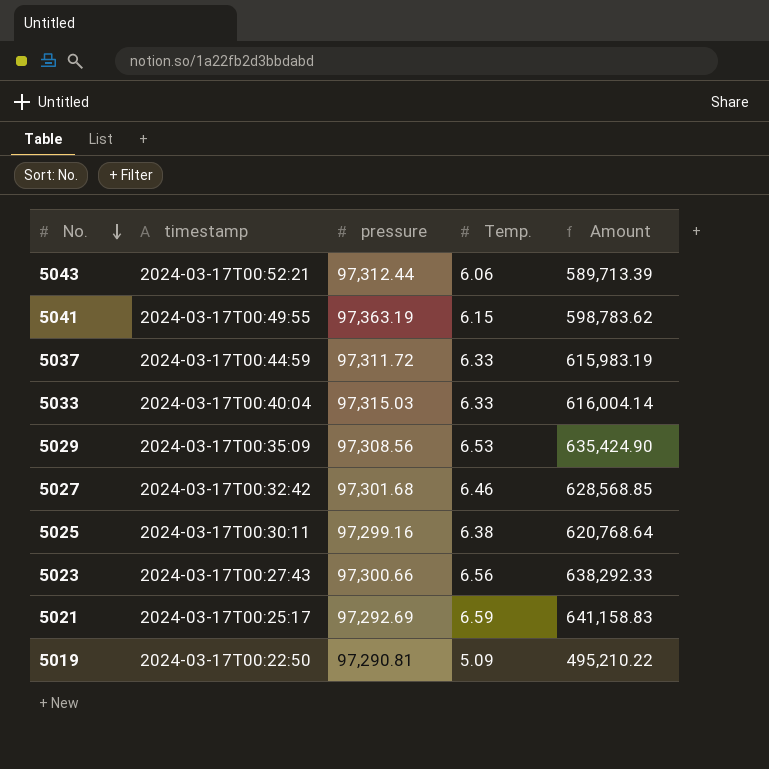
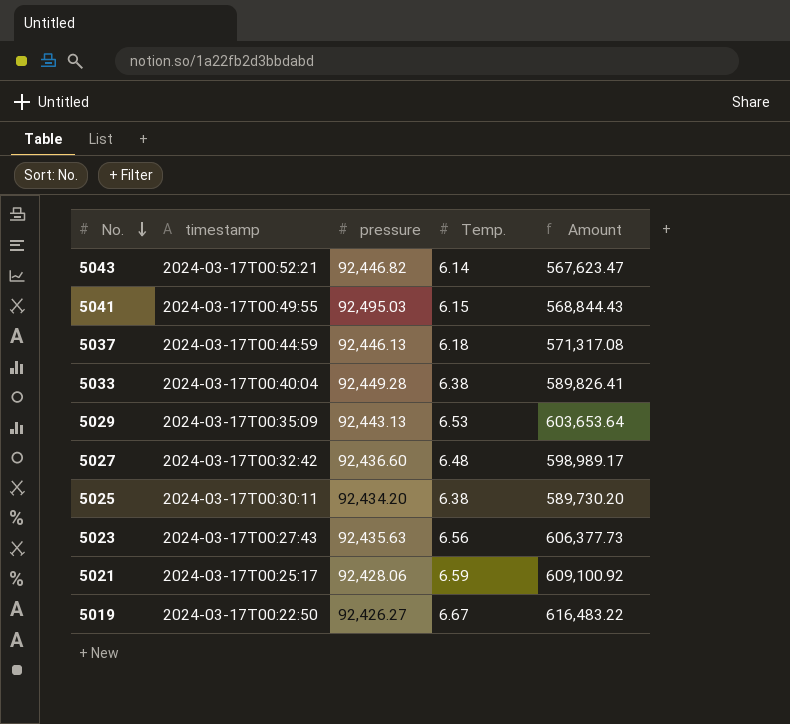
5043 | pressure: 97,312.44 -> 92,446.82
5043 | Temp.: 6.06 -> 6.14
5043 | Amount: 589,713.39 -> 567,623.47
5041 | pressure: 97,363.19 -> 92,495.03
5041 | Amount: 598,783.62 -> 568,844.43
5037 | pressure: 97,311.72 -> 92,446.13
5037 | Temp.: 6.33 -> 6.18
5037 | Amount: 615,983.19 -> 571,317.08
5033 | pressure: 97,315.03 -> 92,449.28
5033 | Temp.: 6.33 -> 6.38
5033 | Amount: 616,004.14 -> 589,826.41
5029 | pressure: 97,308.56 -> 92,443.13
5029 | Amount: 635,424.90 -> 603,653.64
5027 | pressure: 97,301.68 -> 92,436.60
5027 | Temp.: 6.46 -> 6.48
5027 | Amount: 628,568.85 -> 598,989.17
5025 | pressure: 97,299.16 -> 92,434.20
5025 | Amount: 620,768.64 -> 589,730.20
5023 | pressure: 97,300.66 -> 92,435.63
5023 | Amount: 638,292.33 -> 606,377.73
5021 | pressure: 97,292.69 -> 92,428.06
5021 | Amount: 641,158.83 -> 609,100.92
5019 | pressure: 97,290.81 -> 92,426.27
5019 | Temp.: 5.09 -> 6.67
5019 | Amount: 495,210.22 -> 616,483.22

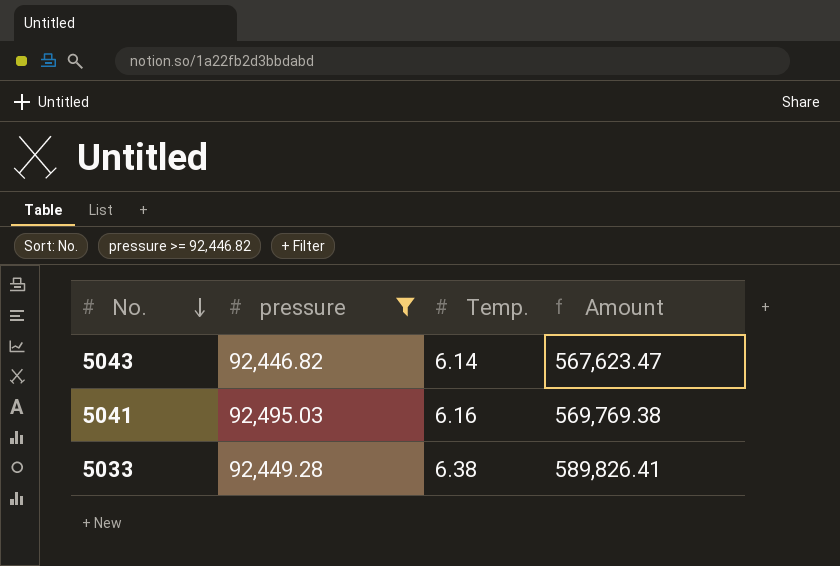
filter: none -> pressure >= 92,446.82
column timestamp | position: 2 -> none
5041 | Temp.: 6.15 -> 6.16
5041 | Amount: 568,844.43 -> 569,769.38

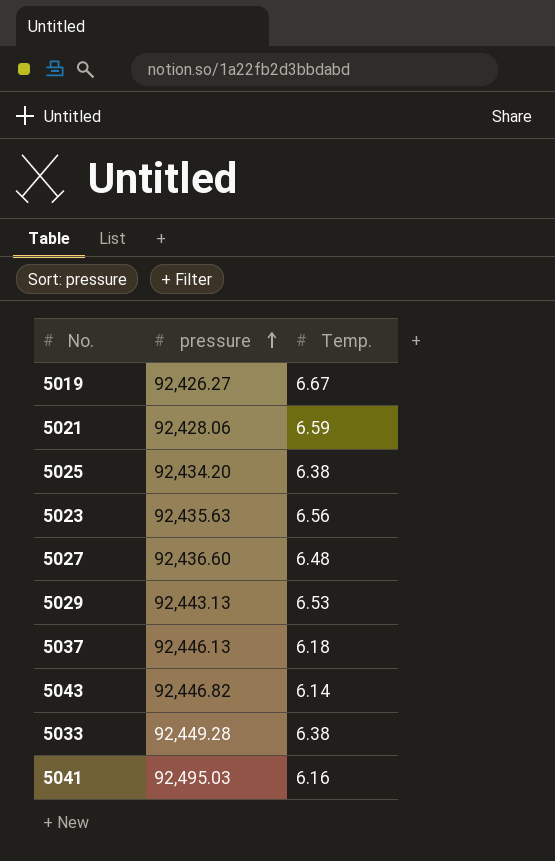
filter: pressure >= 92,446.82 -> none
row order: No. descending -> pressure ascending
column Amount | formula: [pressure] * [Temp.] -> none

